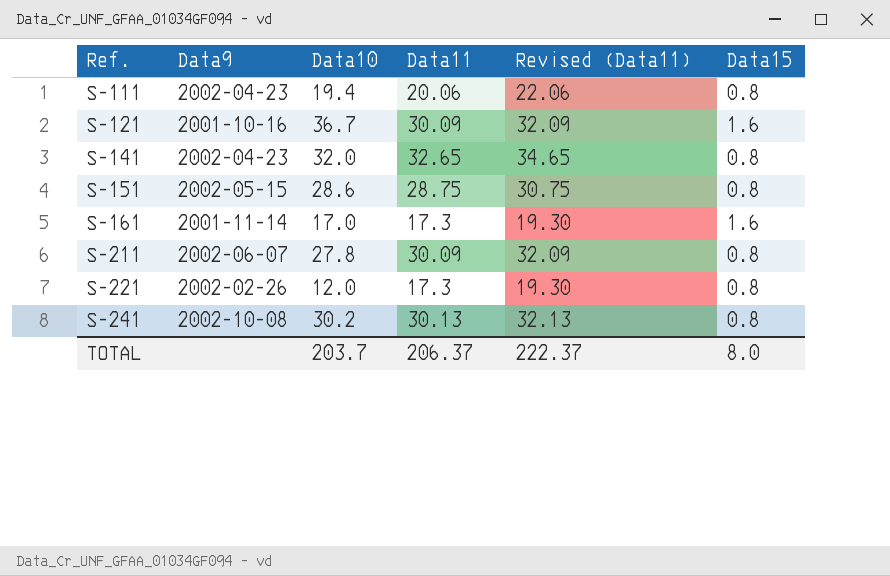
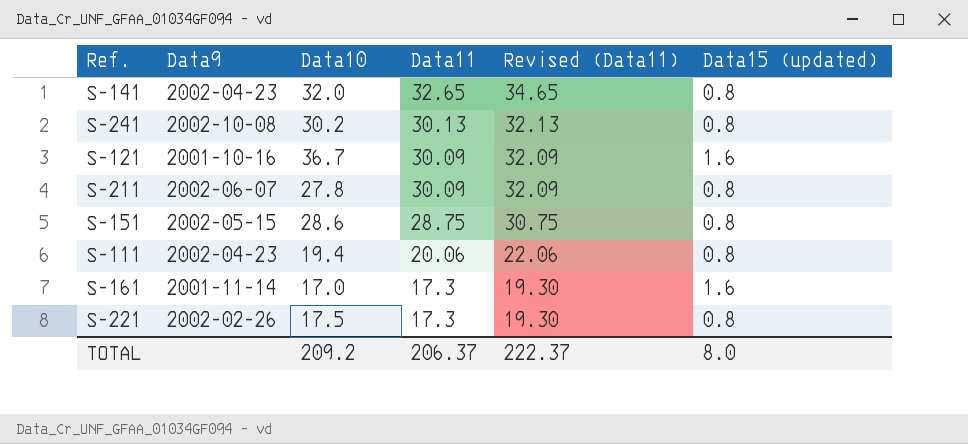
row order: Ref. ascending -> Data11 descending
column name: Data15 -> Data15 (updated)
S-221 | Data10: 12.0 -> 17.5
TOTAL | Data10: 203.7 -> 209.2

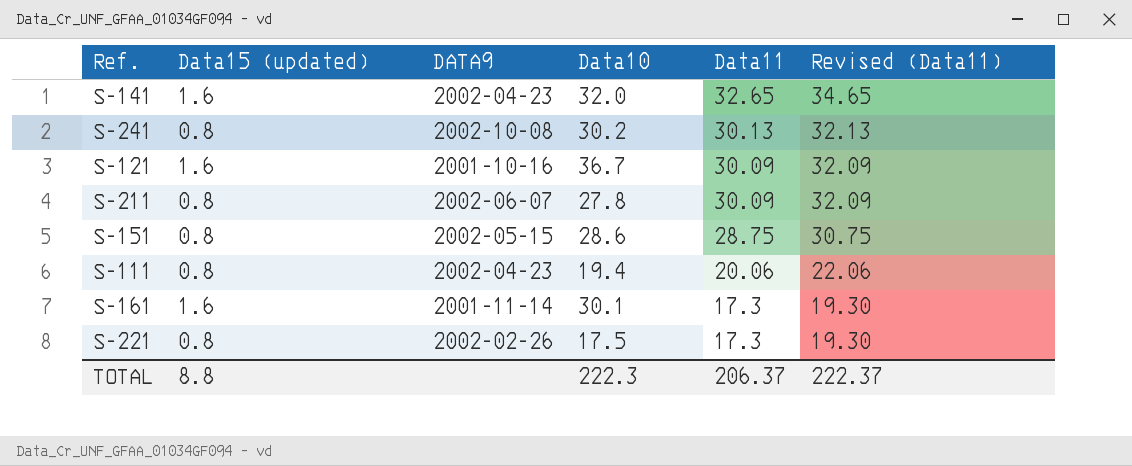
column Data15 (updated) | position: 6 -> 2
column name: Data9 -> DATA9
S-141 | Data15 (updated): 0.8 -> 1.6
S-161 | Data10: 17.0 -> 30.1
TOTAL | Data15 (updated): 8.0 -> 8.8
TOTAL | Data10: 209.2 -> 222.3

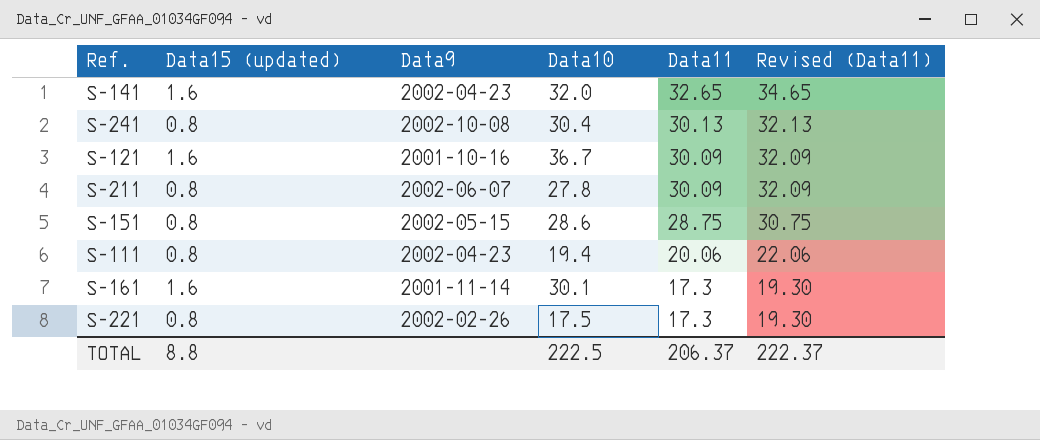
column name: DATA9 -> Data9
S-241 | Data10: 30.2 -> 30.4
TOTAL | Data10: 222.3 -> 222.5

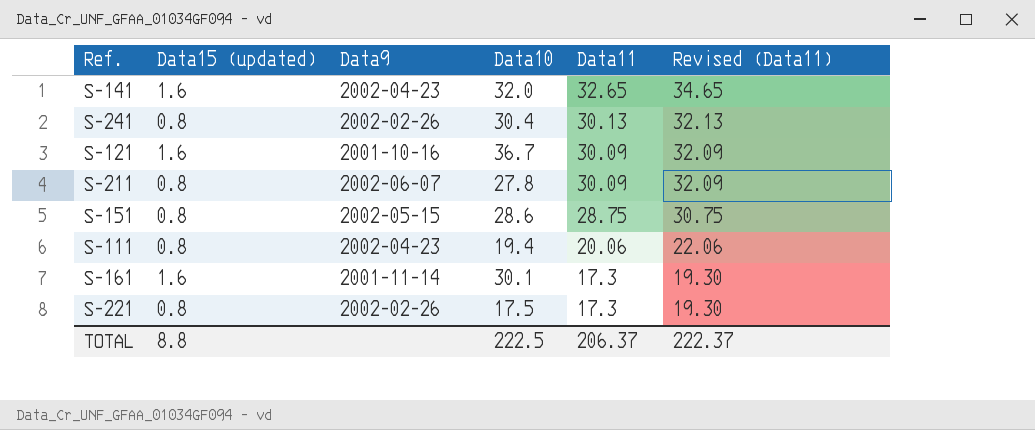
S-241 | Data9: 2002-10-08 -> 2002-02-26

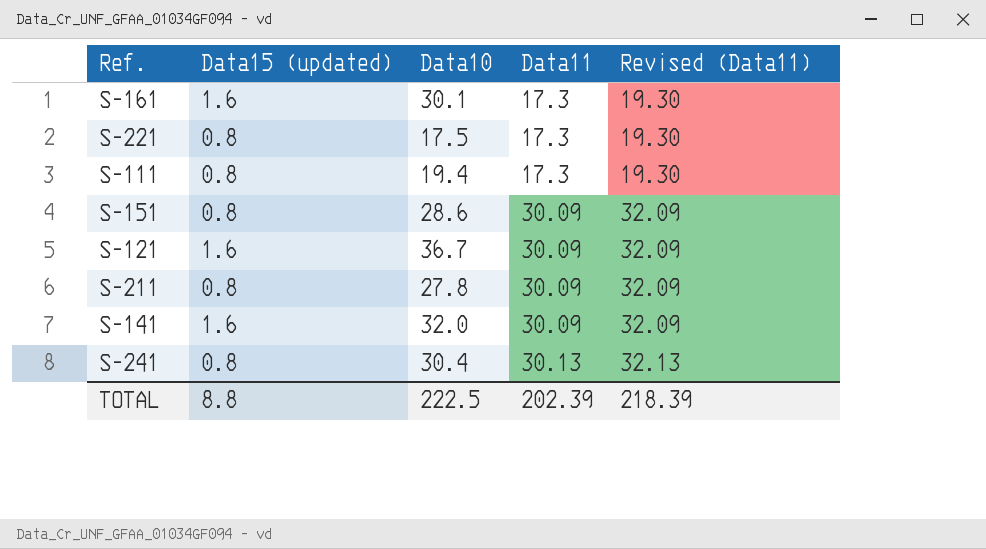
row order: Data11 descending -> Data11 ascending
column Data9 | position: 3 -> none
S-111 | Data11: 20.06 -> 17.3
S-111 | Revised (Data11): 22.06 -> 19.30
S-151 | Data11: 28.75 -> 30.09
S-151 | Revised (Data11): 30.75 -> 32.09
S-141 | Data11: 32.65 -> 30.09
S-141 | Revised (Data11): 34.65 -> 32.09
TOTAL | Data11: 206.37 -> 202.39
TOTAL | Revised (Data11): 222.37 -> 218.39

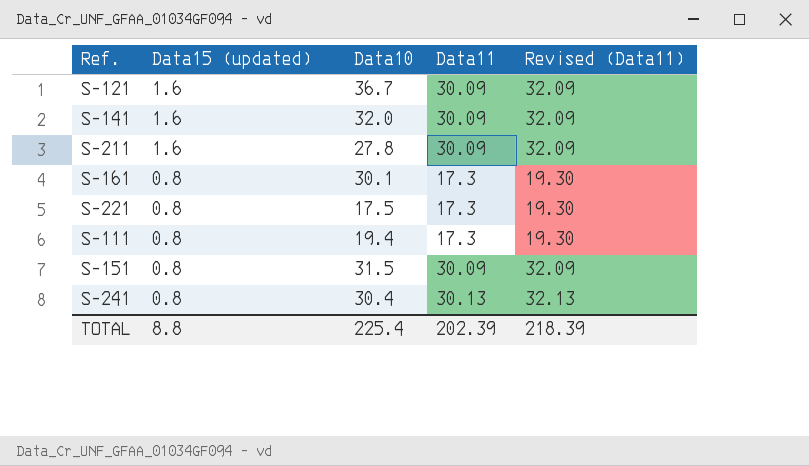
row order: Data11 ascending -> Data15 (updated) descending
S-211 | Data15 (updated): 0.8 -> 1.6
S-161 | Data15 (updated): 1.6 -> 0.8
S-151 | Data10: 28.6 -> 31.5
TOTAL | Data10: 222.5 -> 225.4

